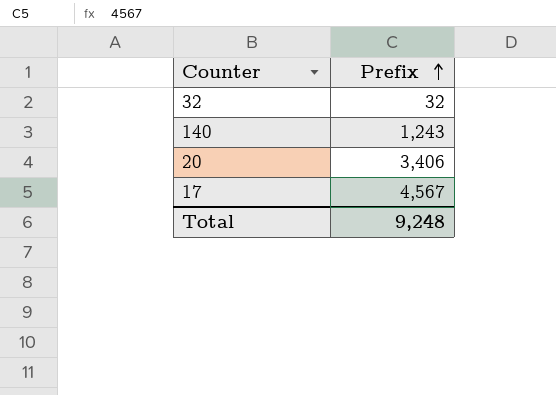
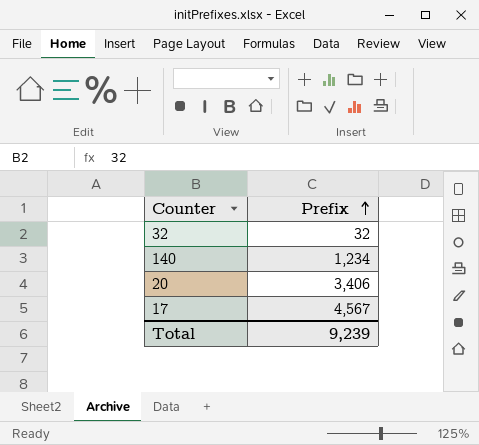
140 | Prefix: 1,243 -> 1,234
Total | Prefix: 9,248 -> 9,239

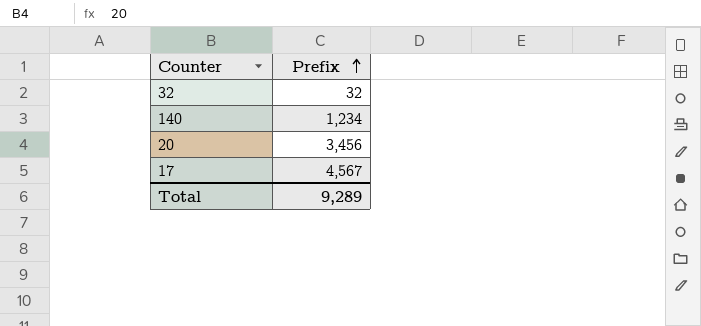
20 | Prefix: 3,406 -> 3,456
Total | Prefix: 9,239 -> 9,289

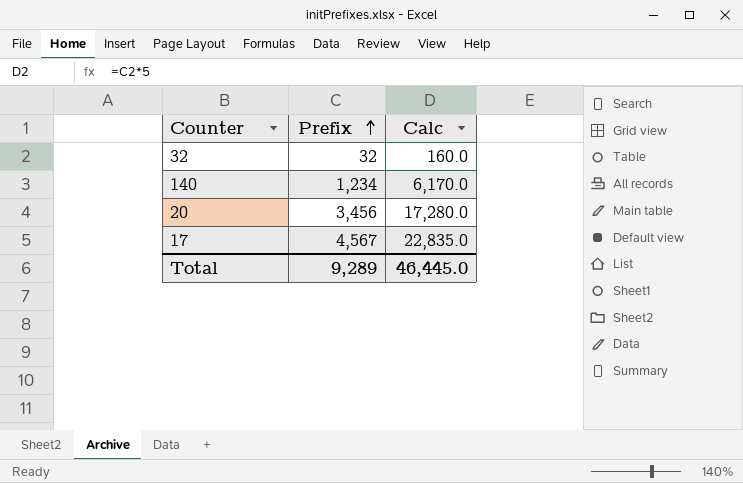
column Calc | formula: none -> [Prefix] * 5

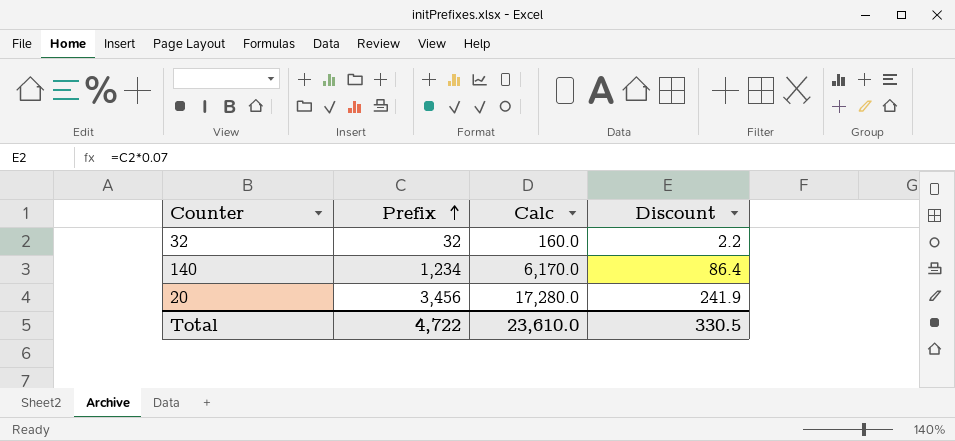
column Discount | formula: none -> [Prefix] * 0.07
row 17: 4,567 | 22,835.0 -> none
Total | Prefix: 9,289 -> 4,722
Total | Calc: 46,445.0 -> 23,610.0

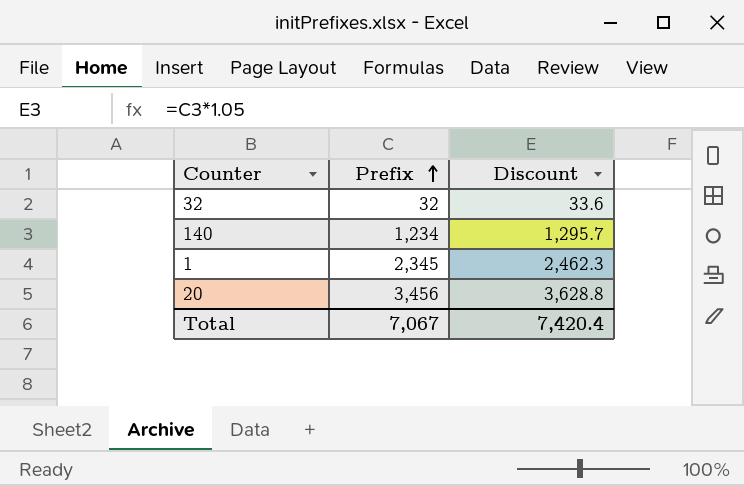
column Calc | formula: [Prefix] * 5 -> none
column Discount | formula: [Prefix] * 0.07 -> [Prefix] * 1.05
row 1: none -> 2,345 | 2,462.3
Total | Prefix: 4,722 -> 7,067
Total | Discount: 330.5 -> 7,420.4

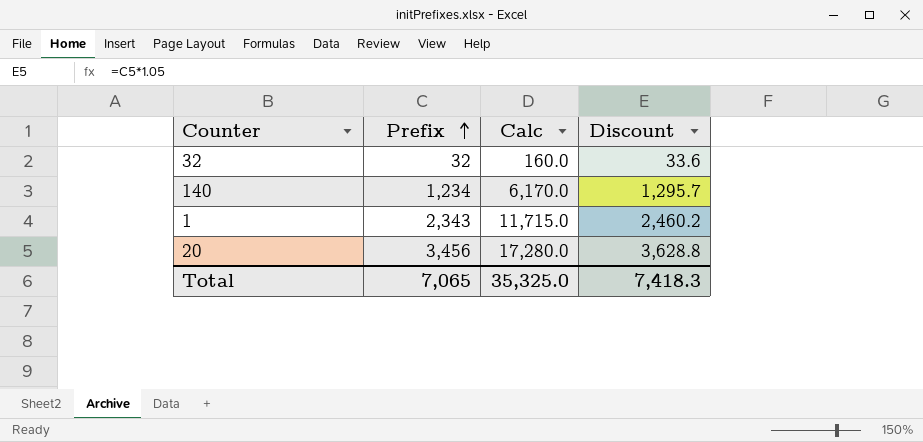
column Calc | formula: none -> [Prefix] * 5
1 | Prefix: 2,345 -> 2,343
1 | Discount: 2,462.3 -> 2,460.2
Total | Prefix: 7,067 -> 7,065
Total | Discount: 7,420.4 -> 7,418.3

